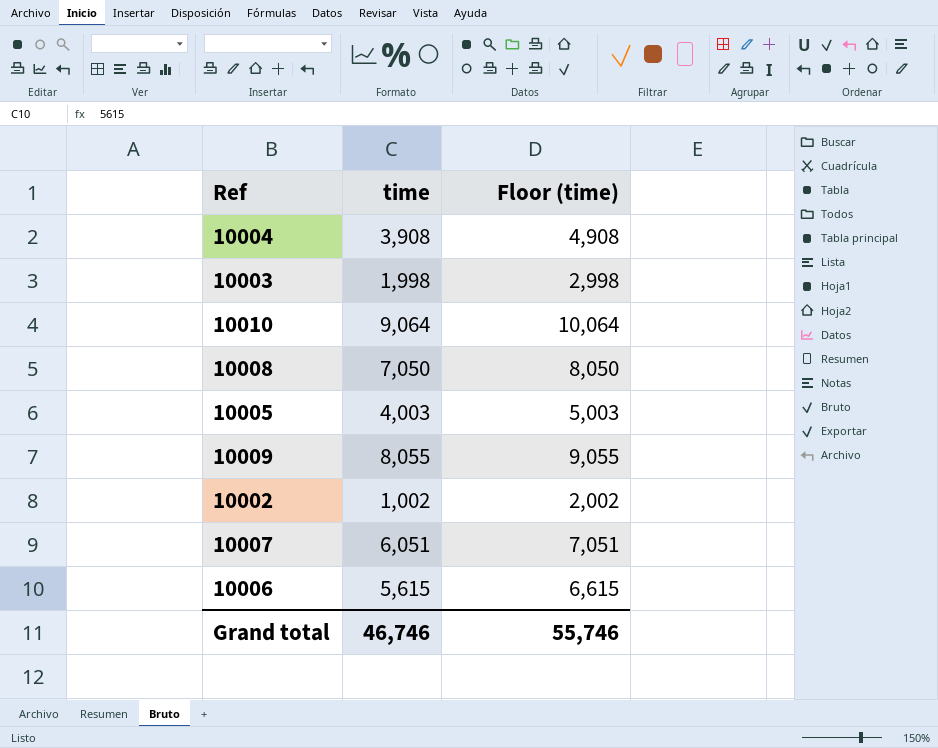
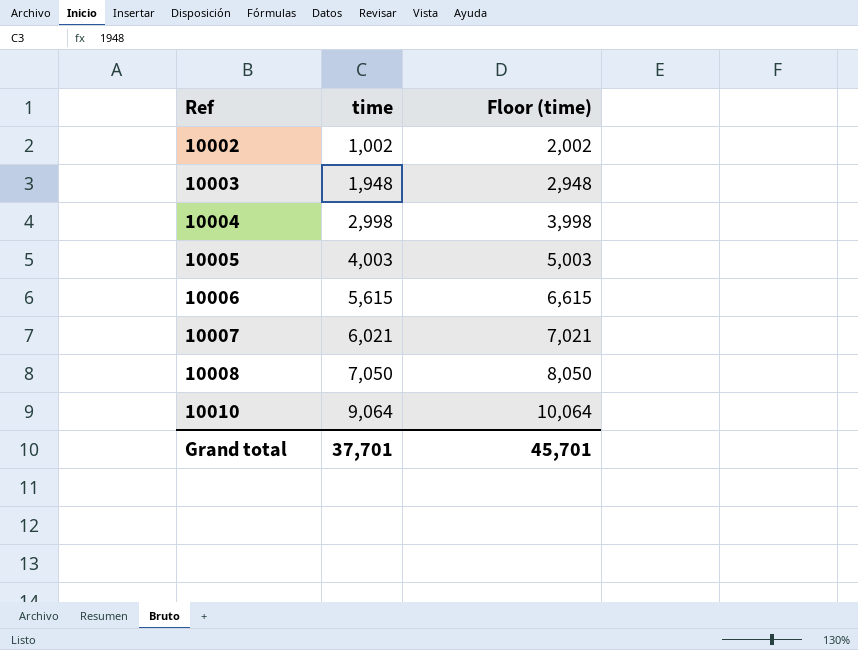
row order: none -> Ref ascending
row 10009: 8,055 | 9,055 -> none
10003 | time: 1,998 -> 1,948
10003 | Floor (time): 2,998 -> 2,948
10004 | time: 3,908 -> 2,998
10004 | Floor (time): 4,908 -> 3,998
10007 | time: 6,051 -> 6,021
10007 | Floor (time): 7,051 -> 7,021
Grand total | time: 46,746 -> 37,701
Grand total | Floor (time): 55,746 -> 45,701

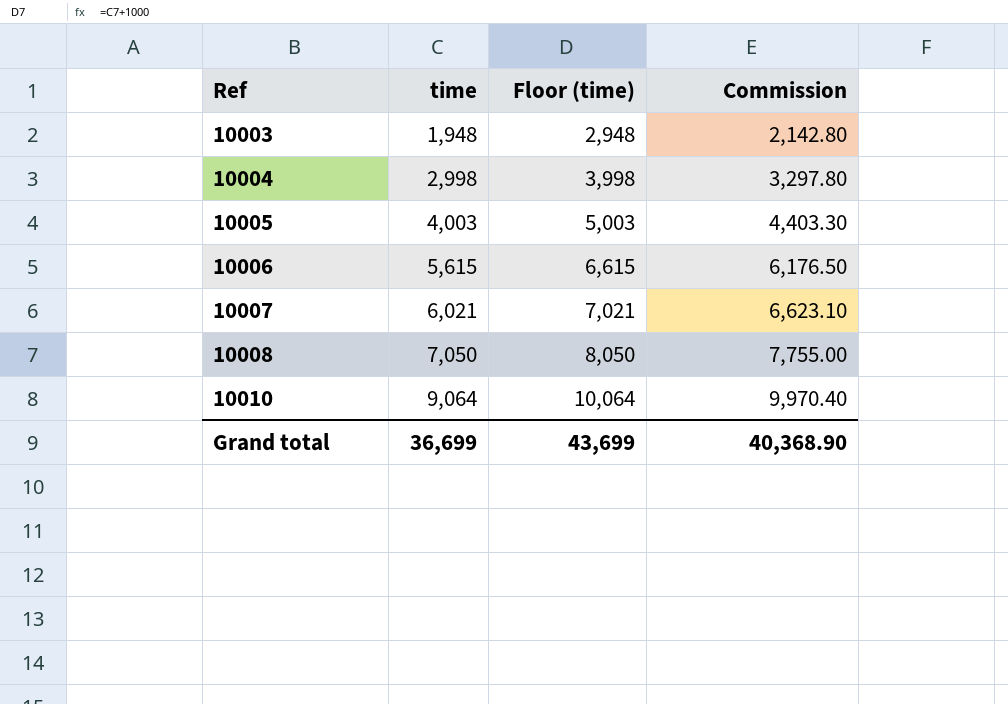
column Commission | formula: none -> [time] * 1.1
row 10002: 1,002 | 2,002 -> none
Grand total | time: 37,701 -> 36,699
Grand total | Floor (time): 45,701 -> 43,699

